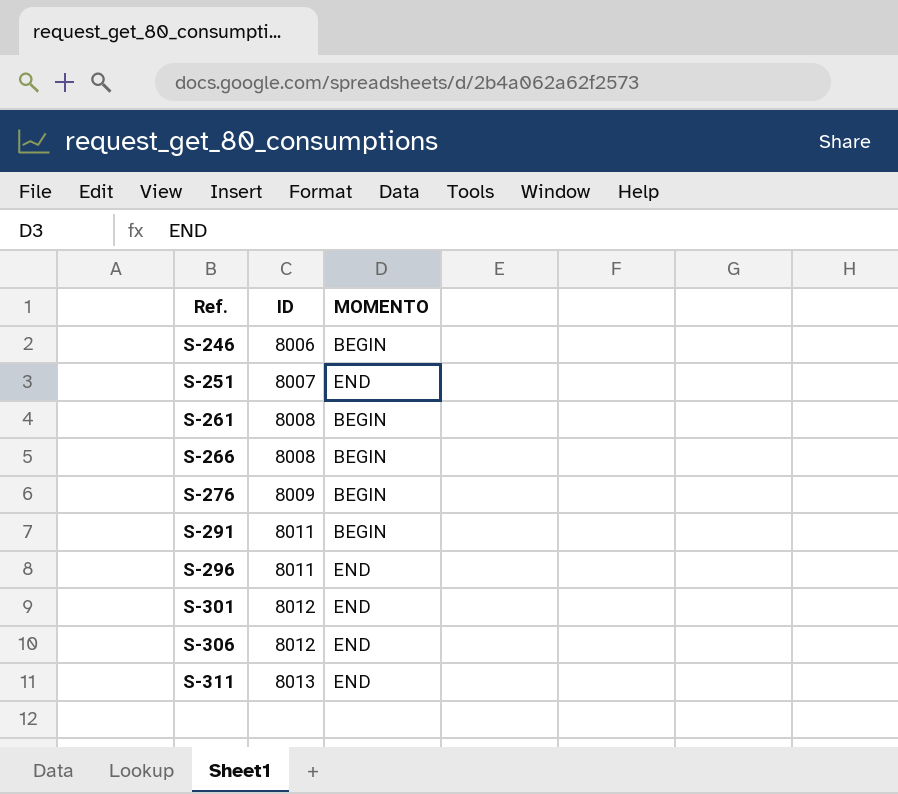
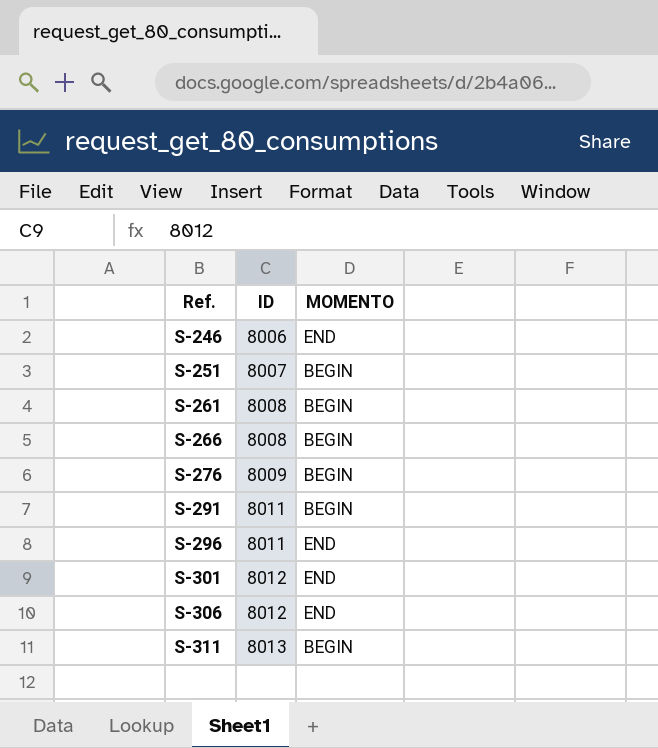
S-246 | MOMENTO: BEGIN -> END
S-251 | MOMENTO: END -> BEGIN
S-311 | MOMENTO: END -> BEGIN

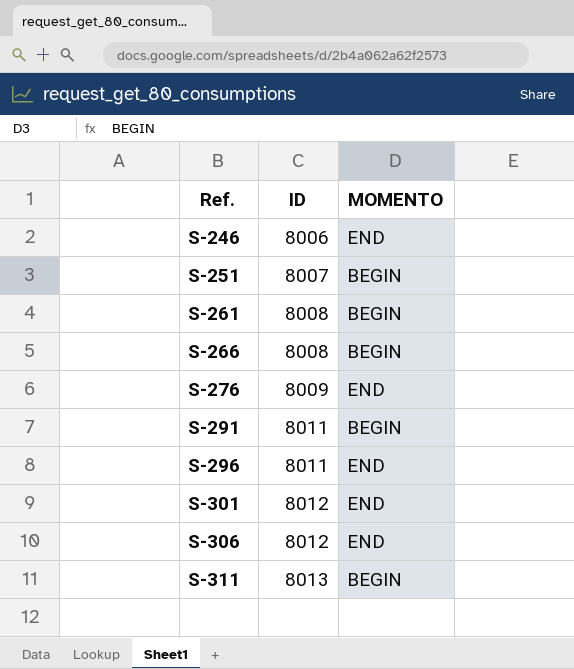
S-276 | MOMENTO: BEGIN -> END

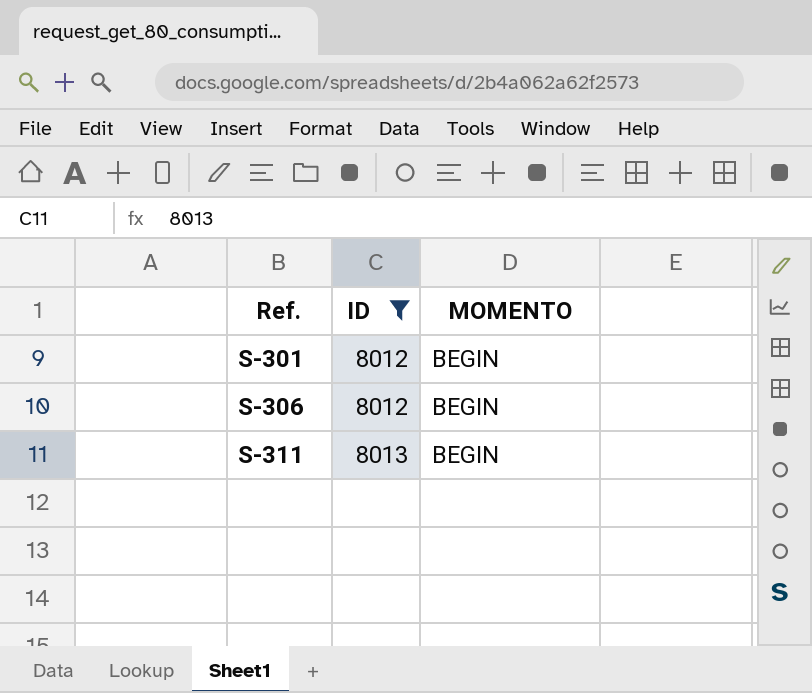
filter: none -> ID >= 8012
S-301 | MOMENTO: END -> BEGIN
S-306 | MOMENTO: END -> BEGIN

